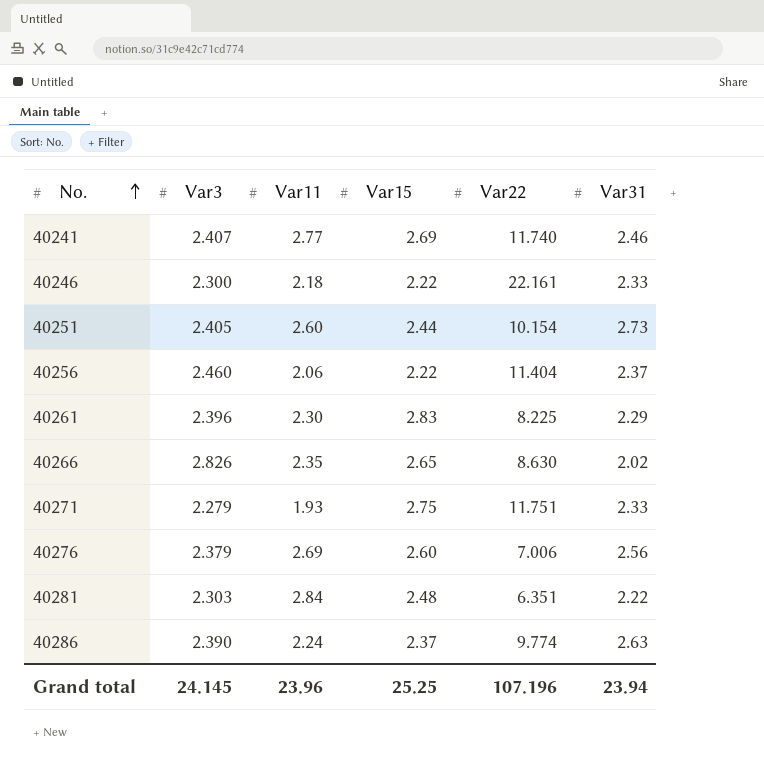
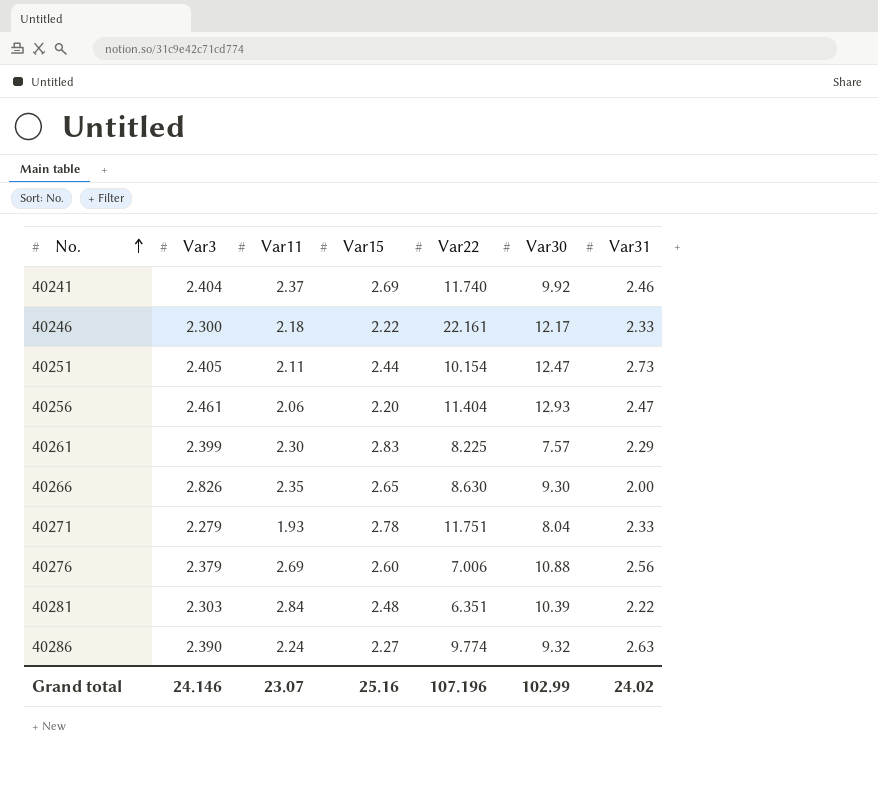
column Var30 | position: none -> 6
40241 | Var3: 2.407 -> 2.404
40241 | Var11: 2.77 -> 2.37
40251 | Var11: 2.60 -> 2.11
40256 | Var3: 2.460 -> 2.461
40256 | Var15: 2.22 -> 2.20
40256 | Var31: 2.37 -> 2.47
40261 | Var3: 2.396 -> 2.399
40266 | Var31: 2.02 -> 2.00
40271 | Var15: 2.75 -> 2.78
40286 | Var15: 2.37 -> 2.27
Grand total | Var3: 24.145 -> 24.146
Grand total | Var11: 23.96 -> 23.07
Grand total | Var15: 25.25 -> 25.16
Grand total | Var31: 23.94 -> 24.02

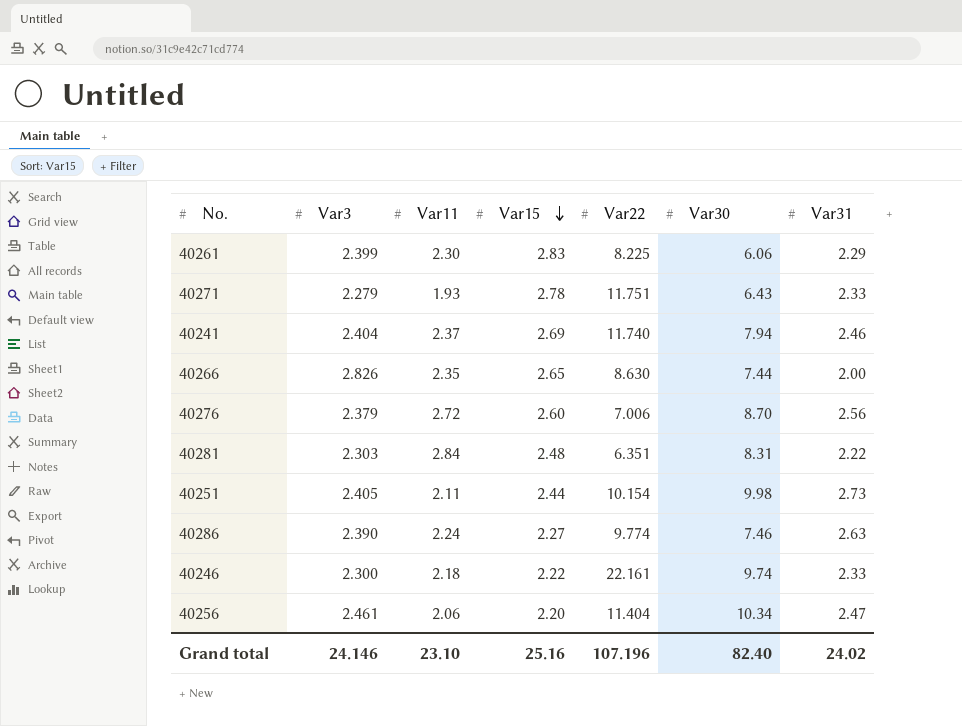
row order: No. ascending -> Var15 descending
40261 | Var30: 7.57 -> 6.06
40271 | Var30: 8.04 -> 6.43
40241 | Var30: 9.92 -> 7.94
40266 | Var30: 9.30 -> 7.44
40276 | Var11: 2.69 -> 2.72
40276 | Var30: 10.88 -> 8.70
40281 | Var30: 10.39 -> 8.31
40251 | Var30: 12.47 -> 9.98
40286 | Var30: 9.32 -> 7.46
40246 | Var30: 12.17 -> 9.74
40256 | Var30: 12.93 -> 10.34
Grand total | Var11: 23.07 -> 23.10
Grand total | Var30: 102.99 -> 82.40

